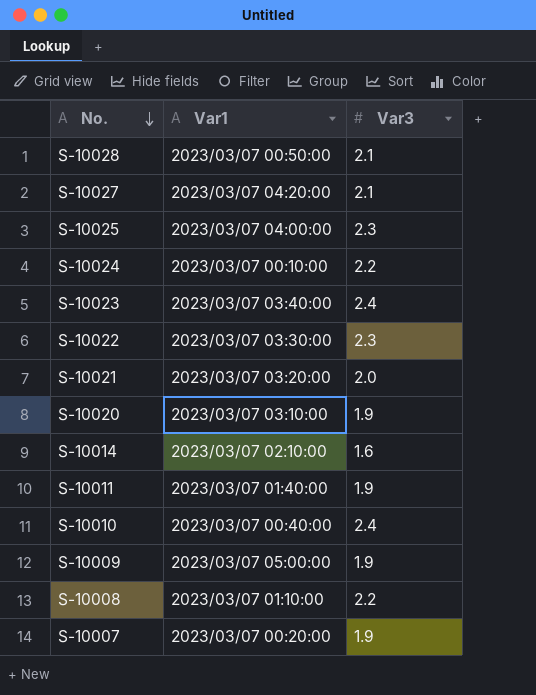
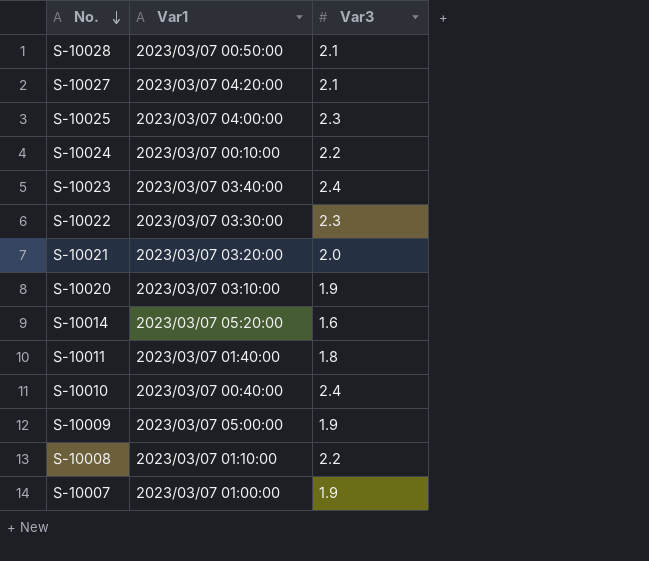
S-10014 | Var1: 2023/03/07 02:10:00 -> 2023/03/07 05:20:00
S-10011 | Var3: 1.9 -> 1.8
S-10007 | Var1: 2023/03/07 00:20:00 -> 2023/03/07 01:00:00

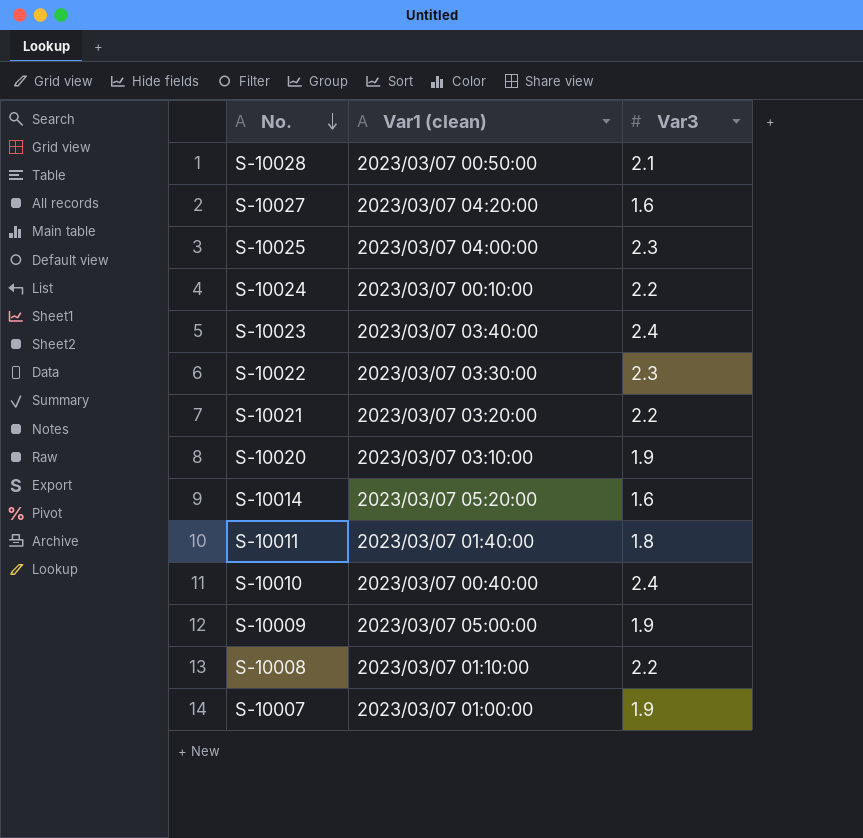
column name: Var1 -> Var1 (clean)
S-10027 | Var3: 2.1 -> 1.6
S-10021 | Var3: 2.0 -> 2.2

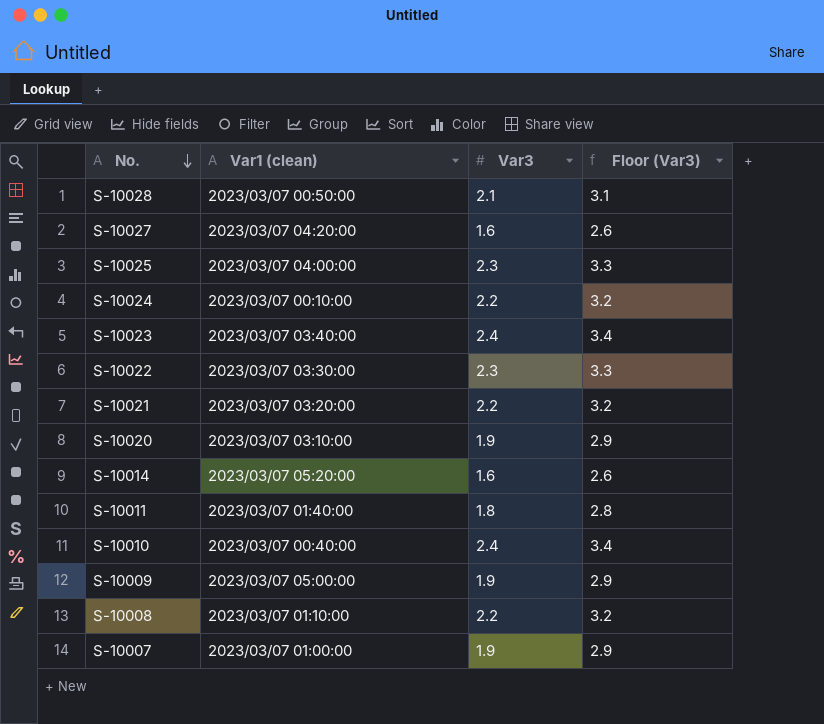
column Floor (Var3) | formula: none -> [Var3] + 1

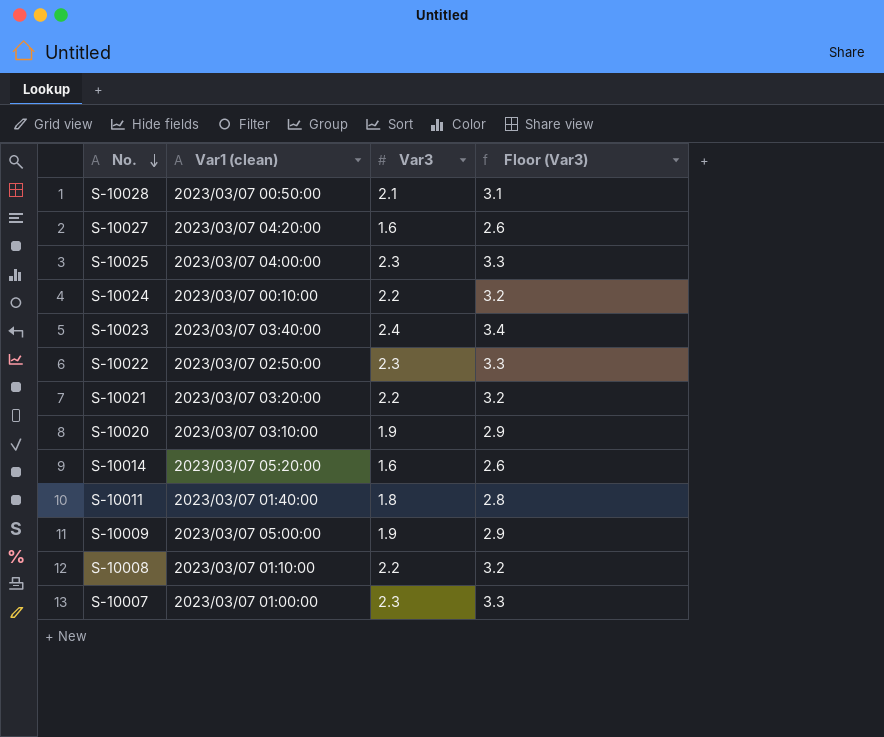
row S-10010: 2023/03/07 00:40:00 | 2.4 | 3.4 -> none
S-10022 | Var1 (clean): 2023/03/07 03:30:00 -> 2023/03/07 02:50:00
S-10007 | Var3: 1.9 -> 2.3
S-10007 | Floor (Var3): 2.9 -> 3.3

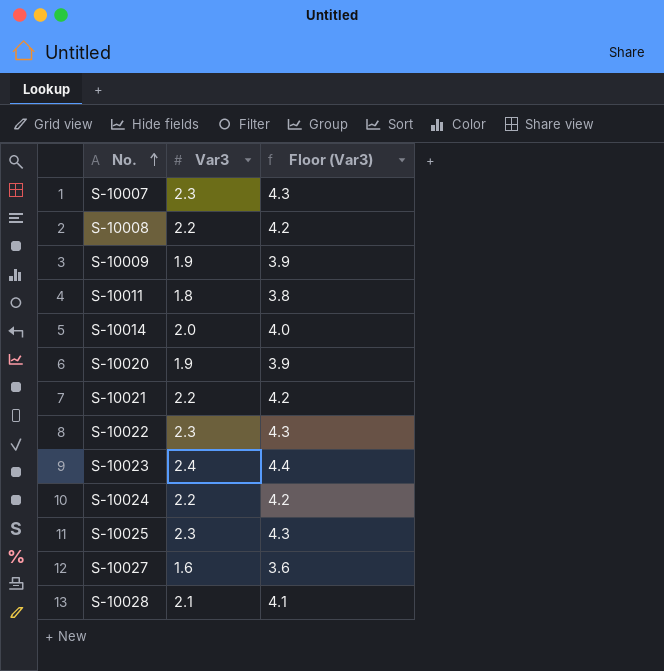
row order: No. descending -> No. ascending
column Var1 (clean) | position: 2 -> none
column Floor (Var3) | formula: [Var3] + 1 -> [Var3] + 2
S-10014 | Var3: 1.6 -> 2.0

